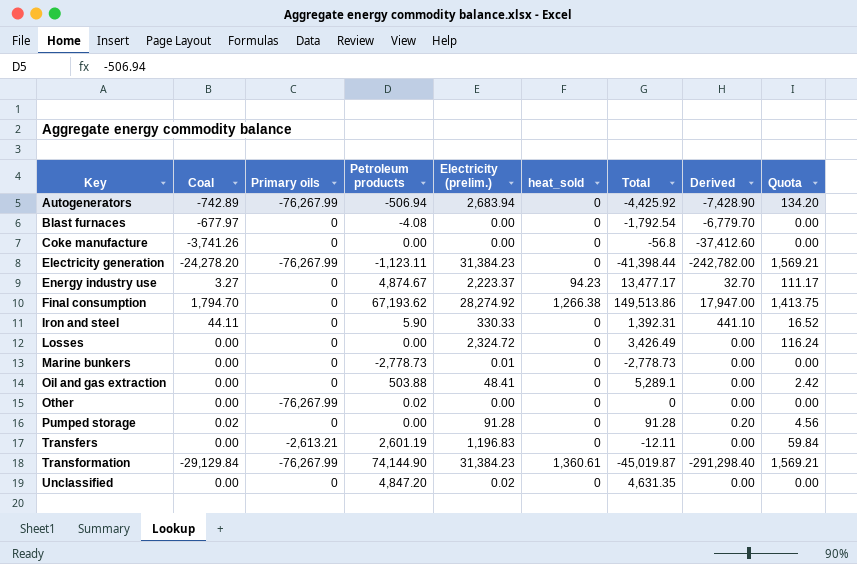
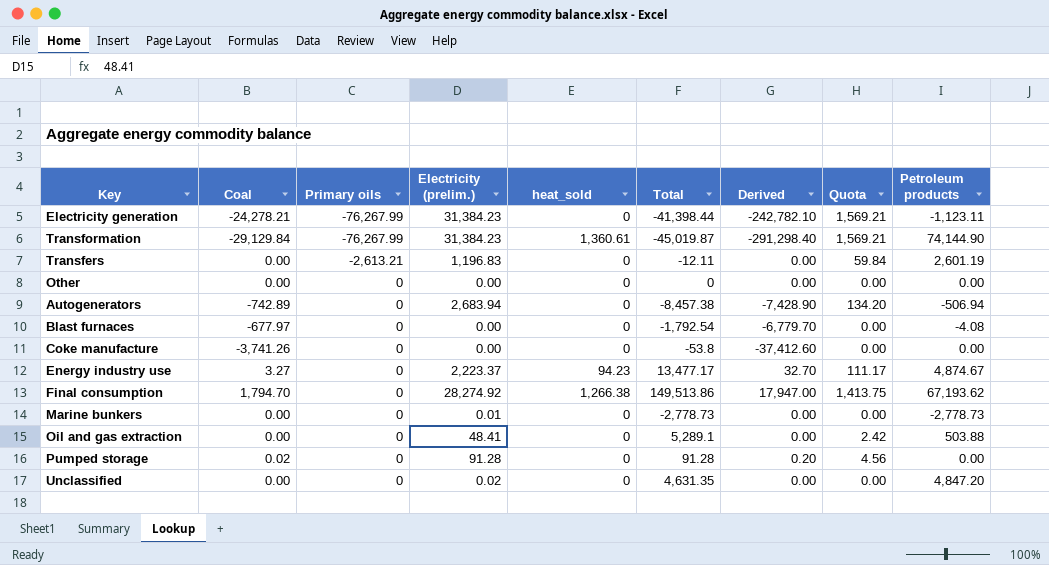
row order: Key ascending -> Primary oils ascending
column Petroleum products | position: 4 -> 9
row Iron and steel: 44.11 | 0 | 5.90 | 330.33 | 0 | 1,392.31 | 441.10 | 16.52 -> none
row Losses: 0.00 | 0 | 0.00 | 2,324.72 | 0 | 3,426.49 | 0.00 | 116.24 -> none
Electricity generation | Coal: -24,278.20 -> -24,278.21
Electricity generation | Derived: -242,782.00 -> -242,782.10
Other | Primary oils: -76,267.99 -> 0
Other | Petroleum products: 0.02 -> 0.00
Autogenerators | Primary oils: -76,267.99 -> 0
Autogenerators | Total: -4,425.92 -> -8,457.38
Coke manufacture | Total: -56.8 -> -53.8

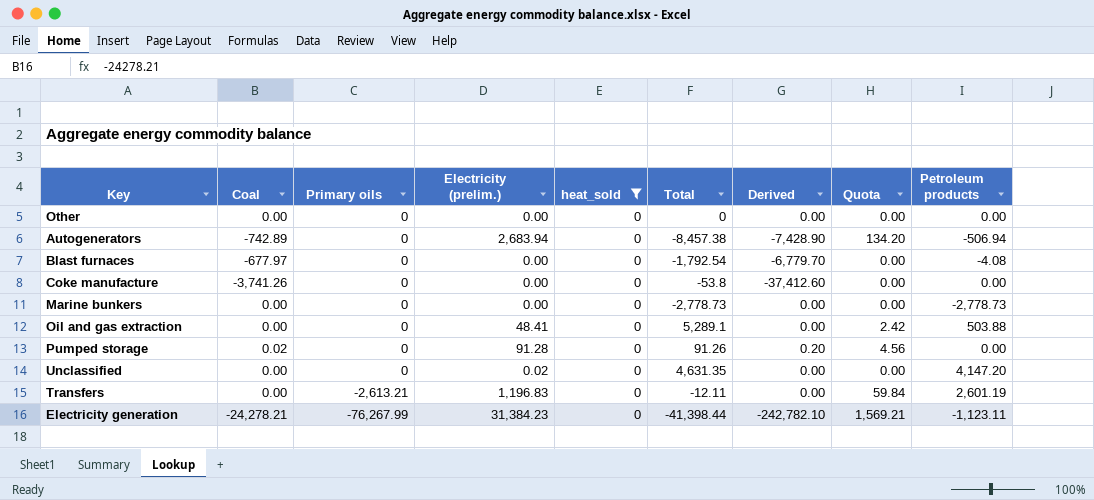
filter: none -> heat_sold = 0
row order: Primary oils ascending -> Primary oils descending
Marine bunkers | Electricity (prelim.): 0.01 -> 0.00
Pumped storage | Total: 91.28 -> 91.26
Unclassified | Petroleum products: 4,847.20 -> 4,147.20

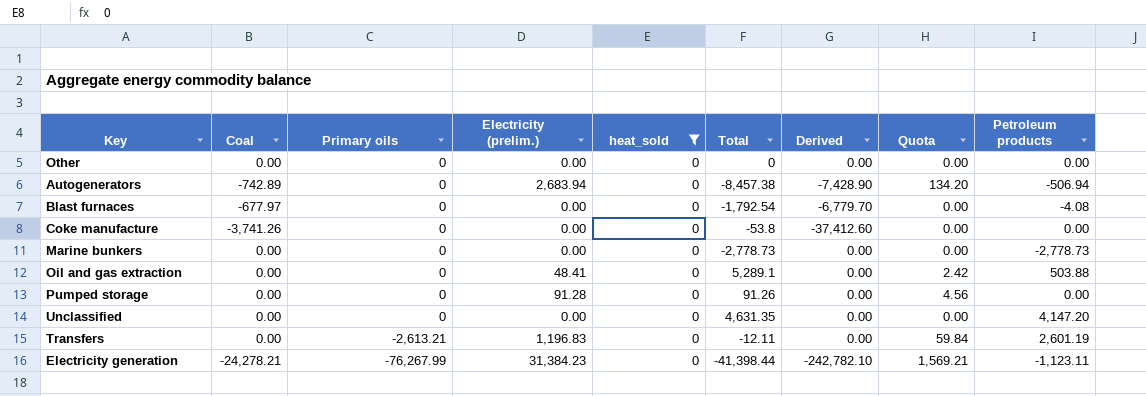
Pumped storage | Coal: 0.02 -> 0.00
Pumped storage | Derived: 0.20 -> 0.00
Unclassified | Electricity (prelim.): 0.02 -> 0.00

